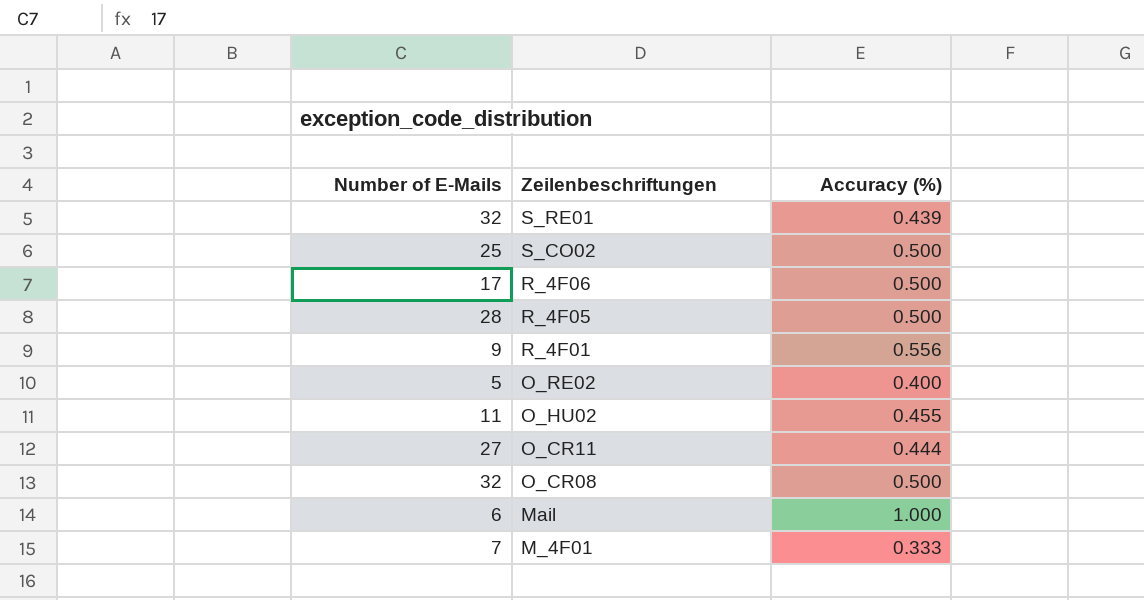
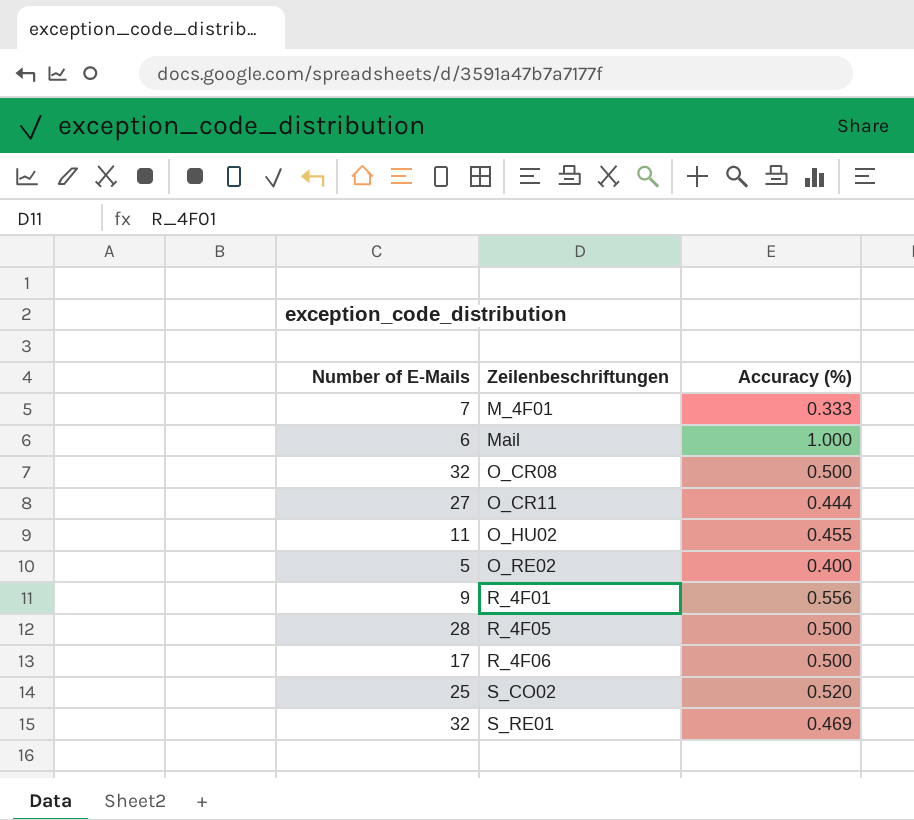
row order: Zeilenbeschriftungen descending -> Zeilenbeschriftungen ascending
S_CO02 | Accuracy (%): 0.500 -> 0.520
S_RE01 | Accuracy (%): 0.439 -> 0.469

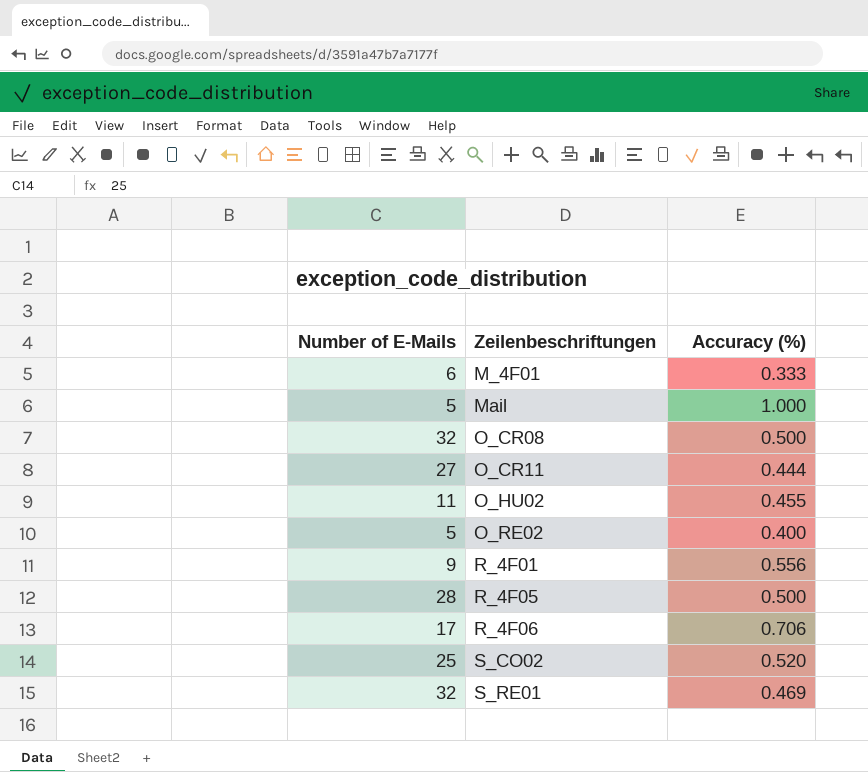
M_4F01 | Number of E-Mails: 7 -> 6
Mail | Number of E-Mails: 6 -> 5
R_4F06 | Accuracy (%): 0.500 -> 0.706

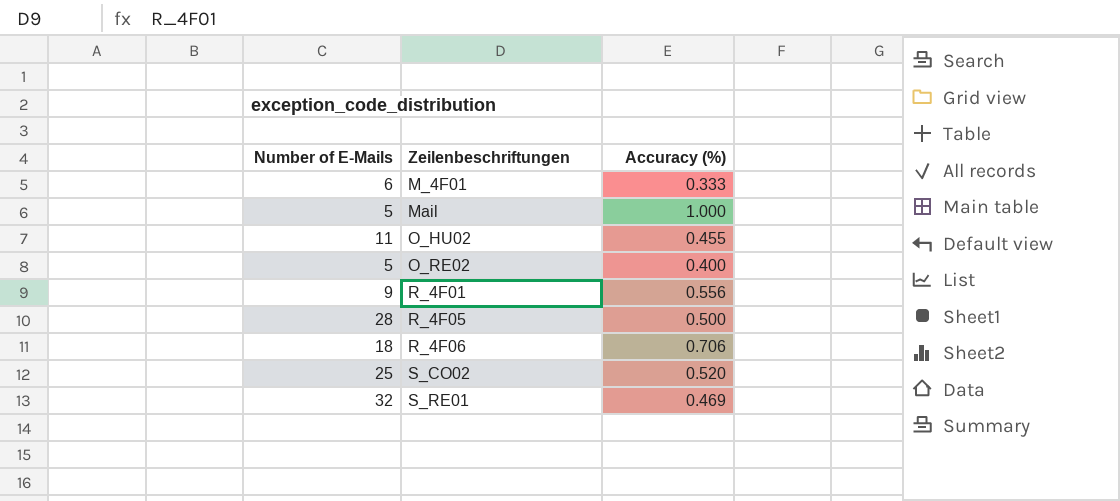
row O_CR08: 32 | 0.500 -> none
row O_CR11: 27 | 0.444 -> none
R_4F06 | Number of E-Mails: 17 -> 18

